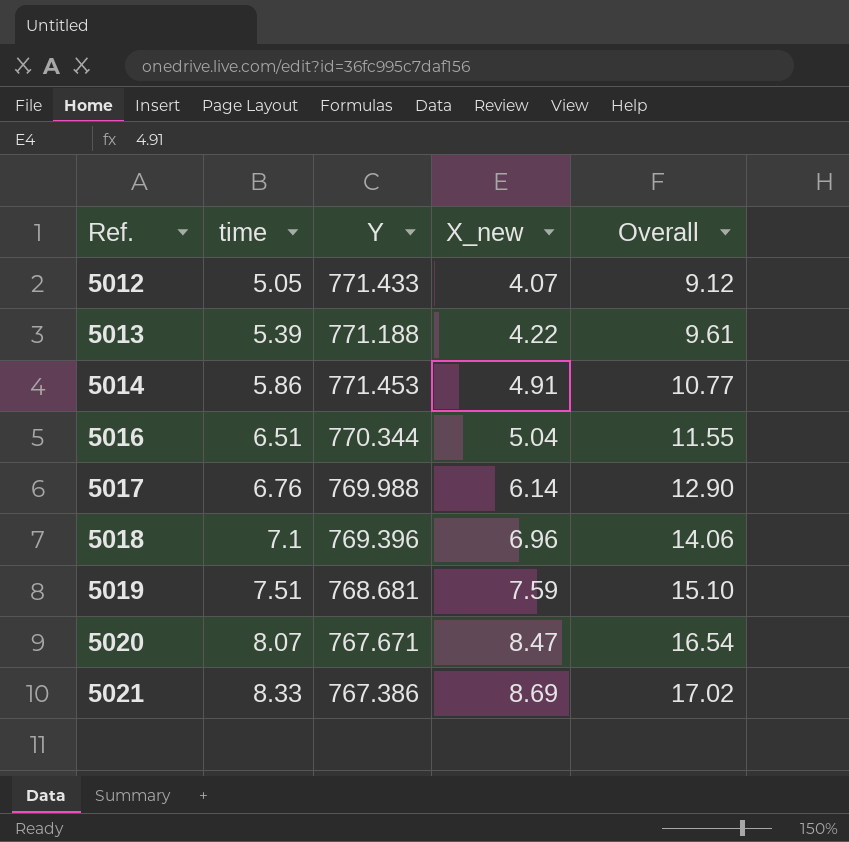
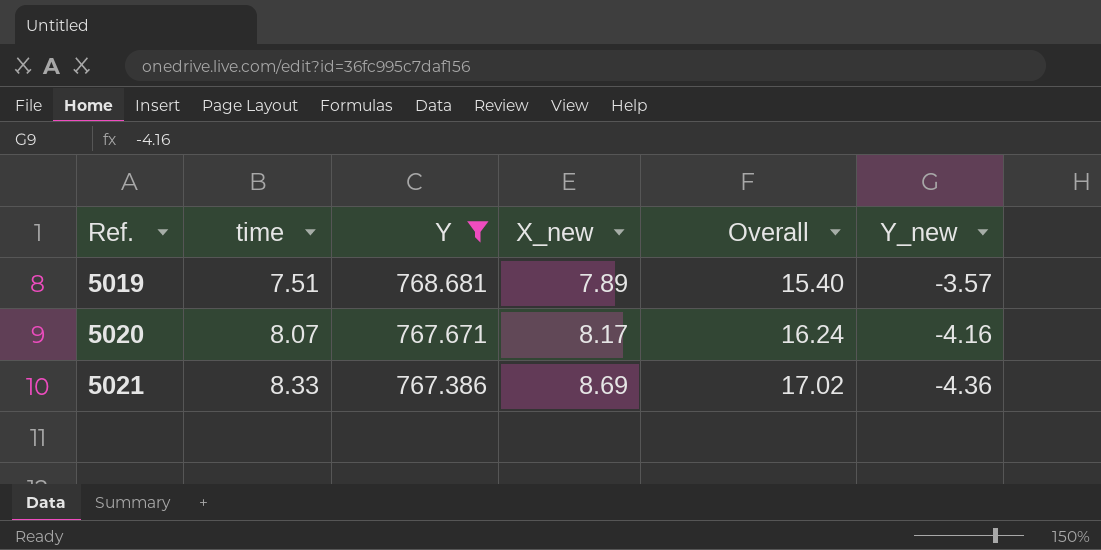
filter: none -> Y <= 768.681
column Y_new | position: none -> 6
5019 | X_new: 7.59 -> 7.89
5019 | Overall: 15.10 -> 15.40
5020 | X_new: 8.47 -> 8.17
5020 | Overall: 16.54 -> 16.24

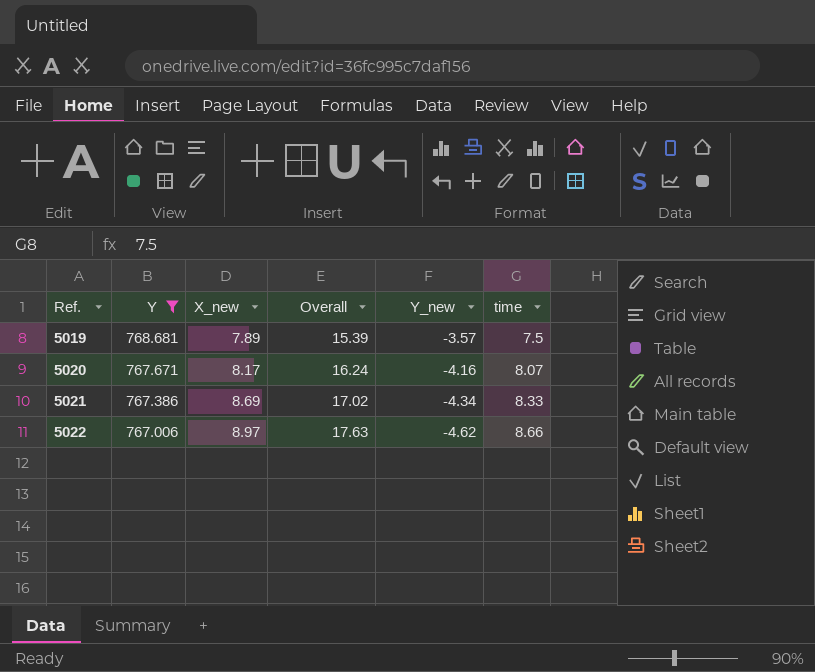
column time | position: 2 -> 6
5019 | Overall: 15.40 -> 15.39
5019 | time: 7.51 -> 7.5
5021 | Y_new: -4.36 -> -4.34
row 5022: none -> 767.006 | 8.97 | 17.63 | -4.62 | 8.66

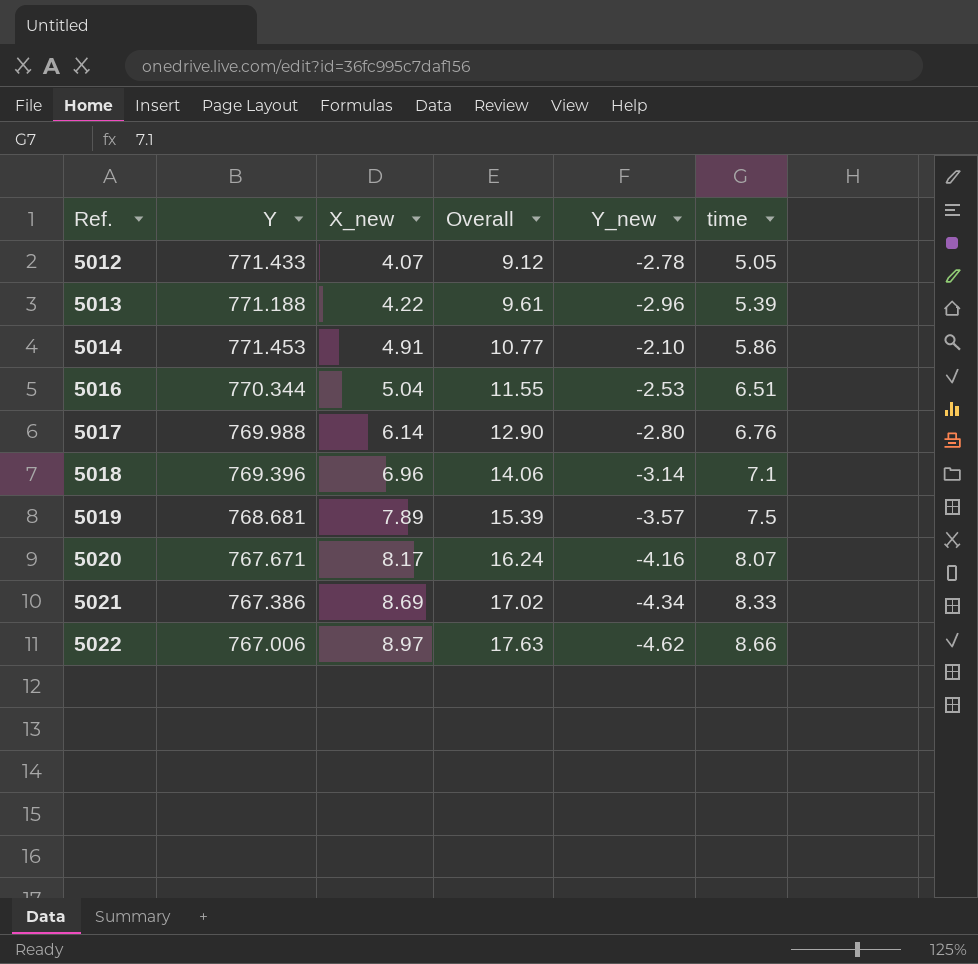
filter: Y <= 768.681 -> none

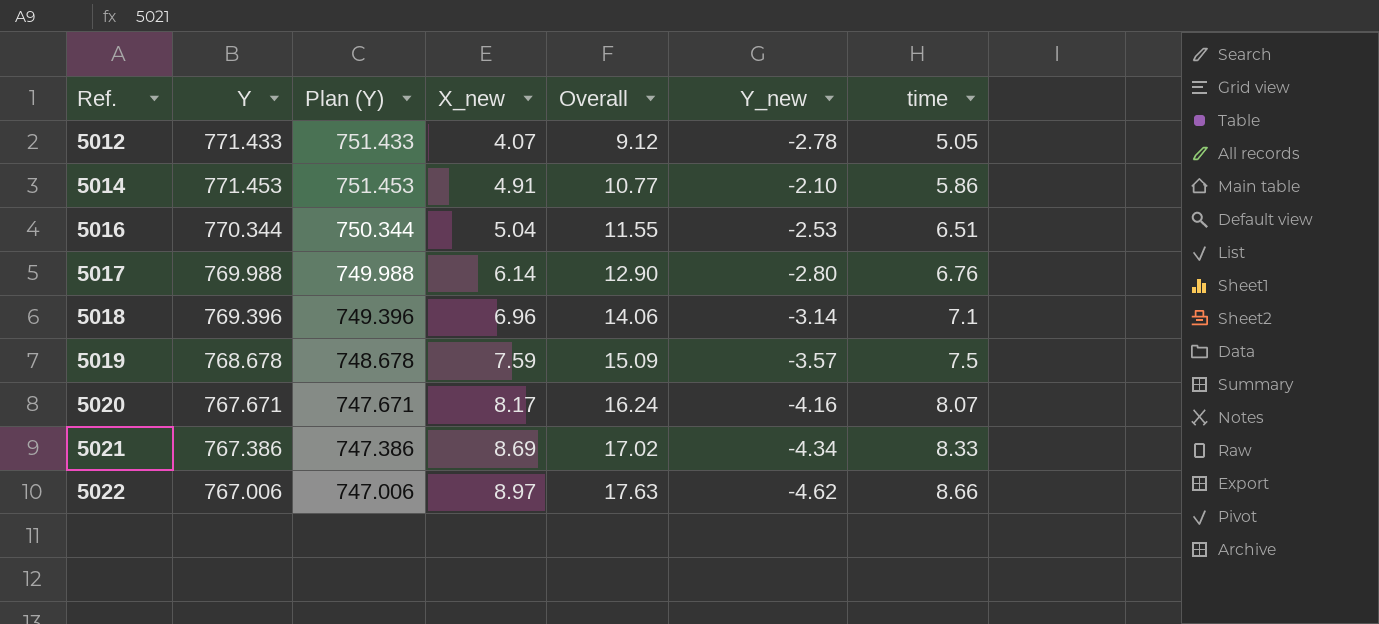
column Plan (Y) | formula: none -> [Y] - 20
row 5013: 771.188 | 4.22 | 9.61 | -2.96 | 5.39 -> none
5019 | Y: 768.681 -> 768.678
5019 | X_new: 7.89 -> 7.59
5019 | Overall: 15.39 -> 15.09

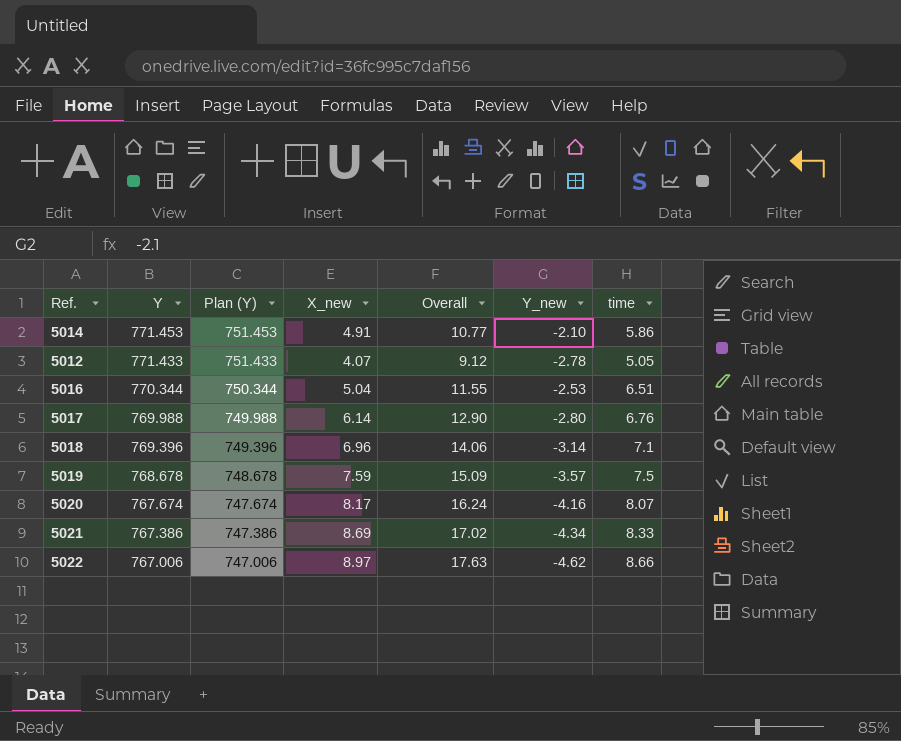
row order: Ref. ascending -> Y descending
5020 | Y: 767.671 -> 767.674
5020 | Plan (Y): 747.671 -> 747.674

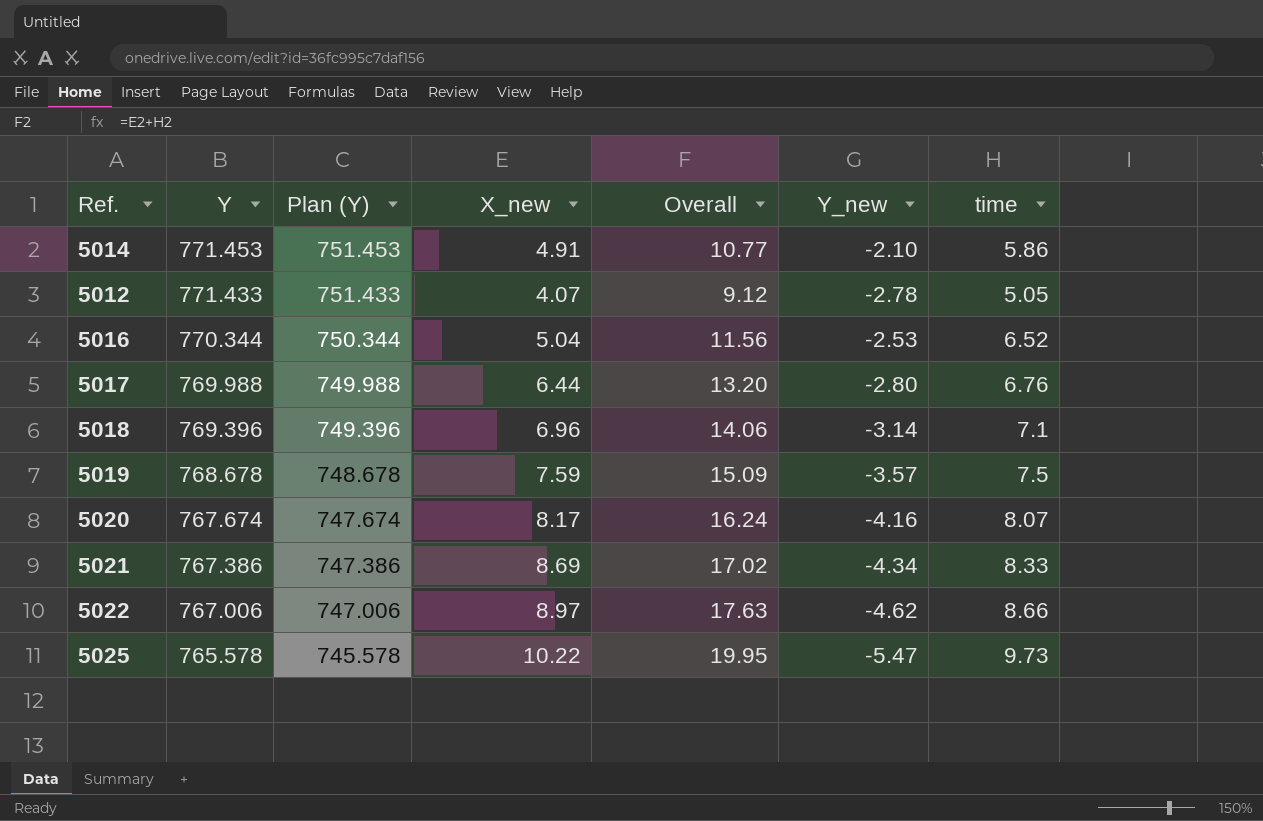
5016 | Overall: 11.55 -> 11.56
5016 | time: 6.51 -> 6.52
5017 | X_new: 6.14 -> 6.44
5017 | Overall: 12.90 -> 13.20
row 5025: none -> 765.578 | 745.578 | 10.22 | 19.95 | -5.47 | 9.73

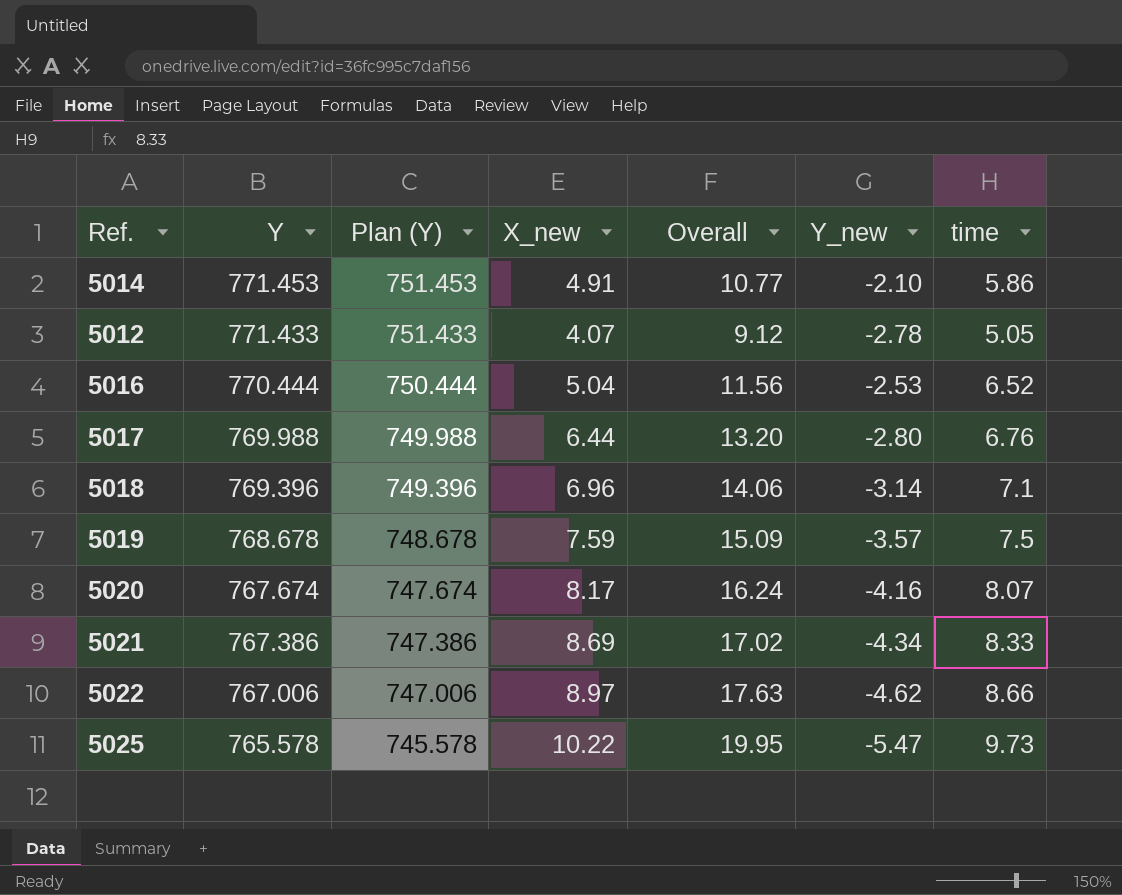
5016 | Y: 770.344 -> 770.444
5016 | Plan (Y): 750.344 -> 750.444

